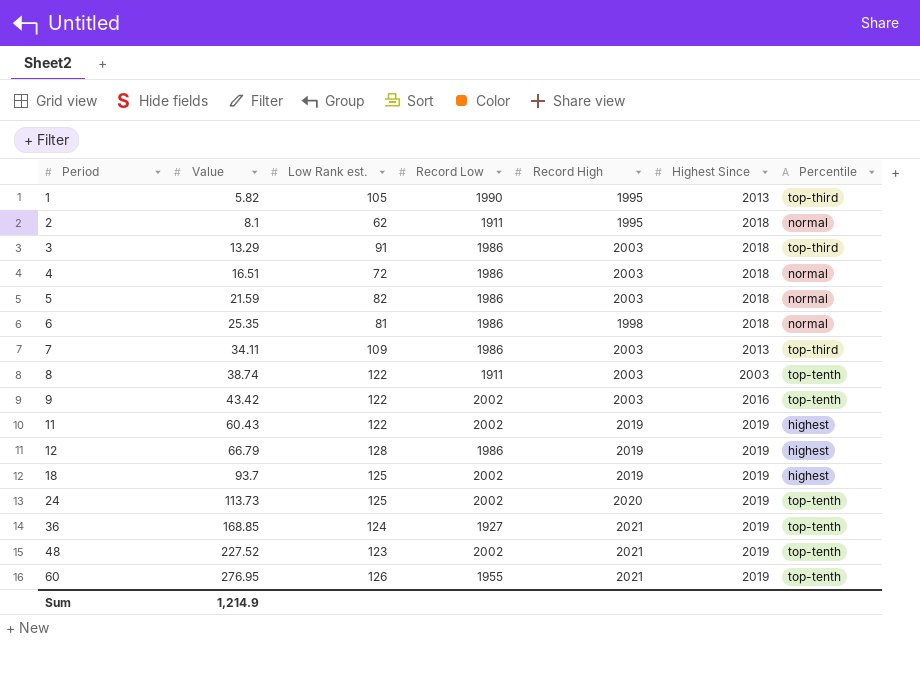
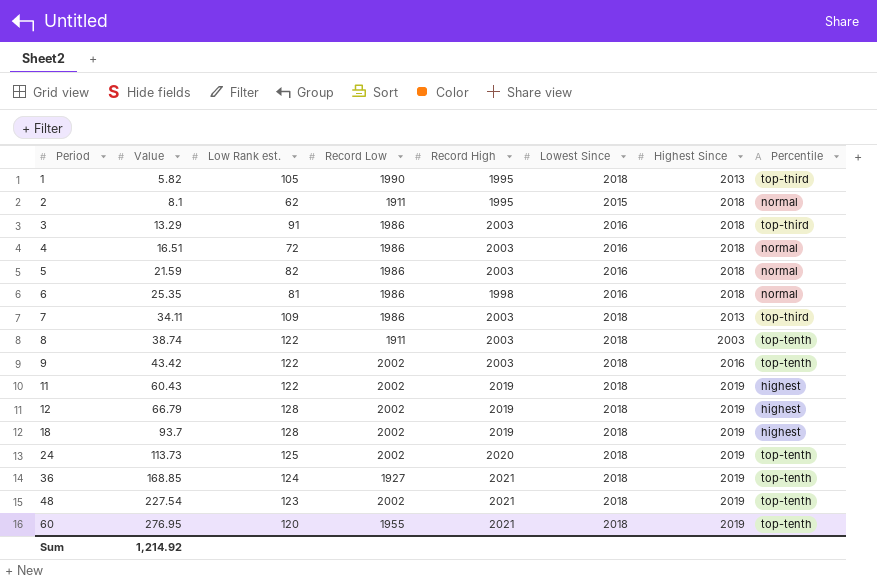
column Lowest Since | position: none -> 6
12 | Record Low: 1986 -> 2002
18 | Low Rank est.: 125 -> 128
48 | Value: 227.52 -> 227.54
60 | Low Rank est.: 126 -> 120
Sum | Value: 1,214.9 -> 1,214.92

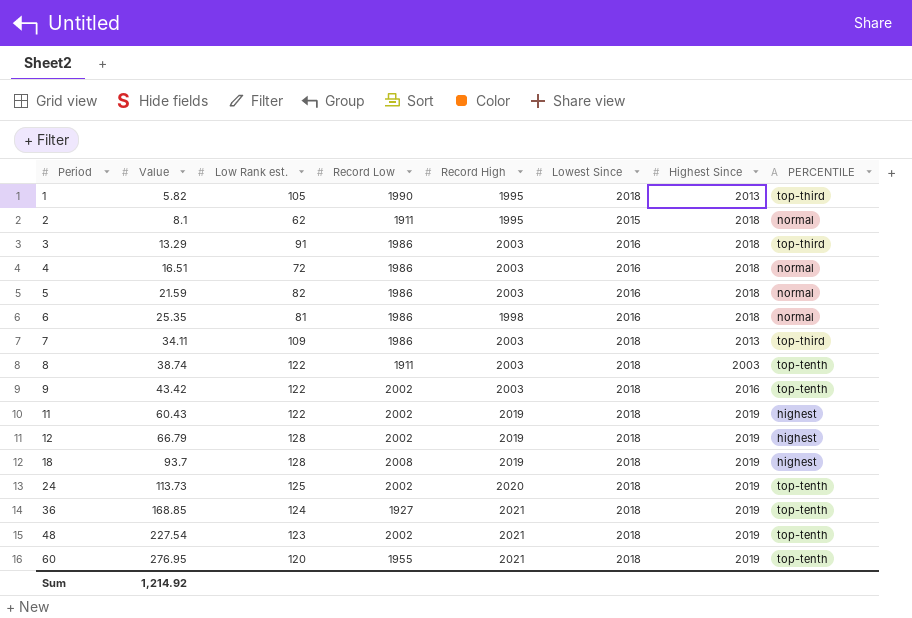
column name: Percentile -> PERCENTILE
18 | Record Low: 2002 -> 2008

